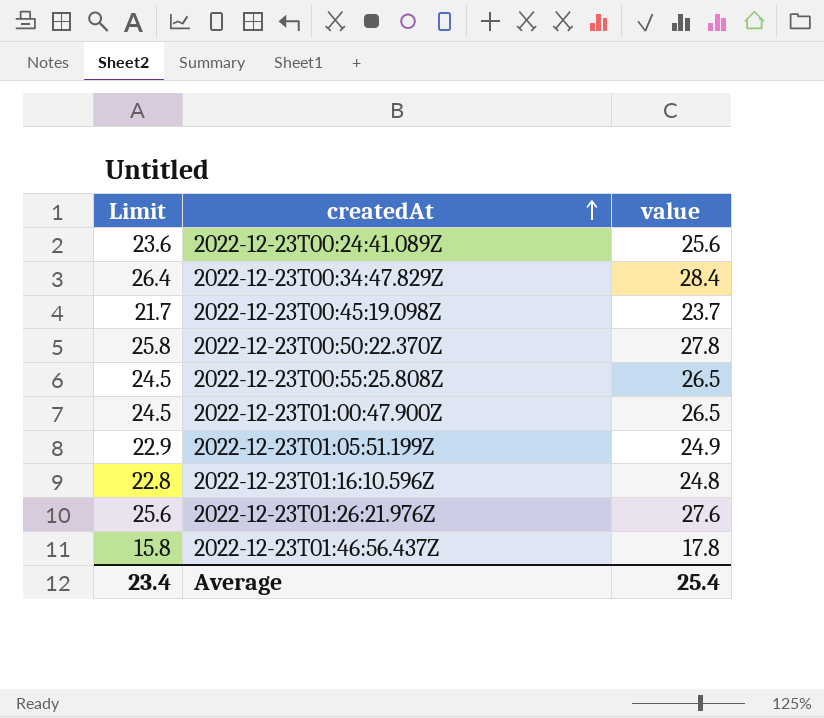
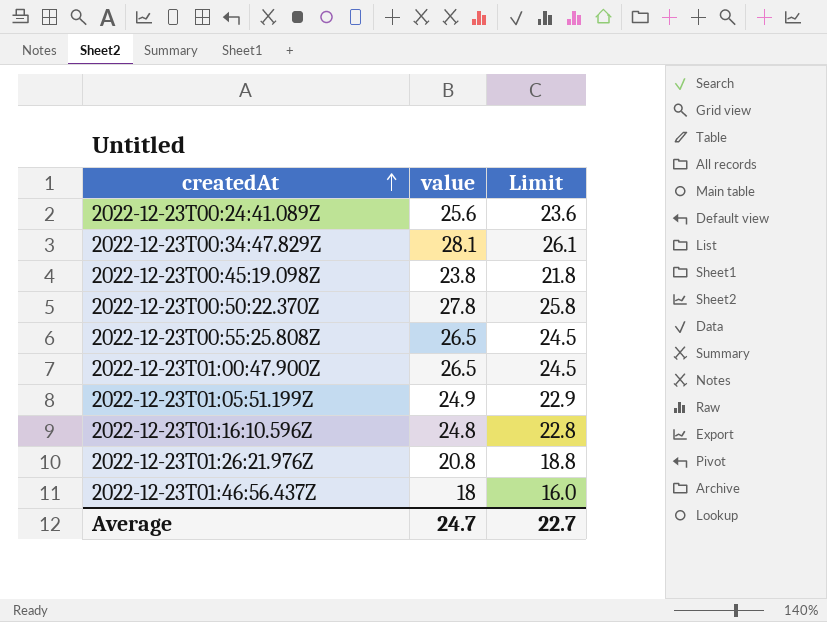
column Limit | position: 1 -> 3
2022-12-23T00:34:47.829Z | value: 28.4 -> 28.1
2022-12-23T00:34:47.829Z | Limit: 26.4 -> 26.1
2022-12-23T00:45:19.098Z | value: 23.7 -> 23.8
2022-12-23T00:45:19.098Z | Limit: 21.7 -> 21.8
2022-12-23T01:26:21.976Z | value: 27.6 -> 20.8
2022-12-23T01:26:21.976Z | Limit: 25.6 -> 18.8
2022-12-23T01:46:56.437Z | value: 17.8 -> 18
2022-12-23T01:46:56.437Z | Limit: 15.8 -> 16.0
Average | value: 25.4 -> 24.7
Average | Limit: 23.4 -> 22.7

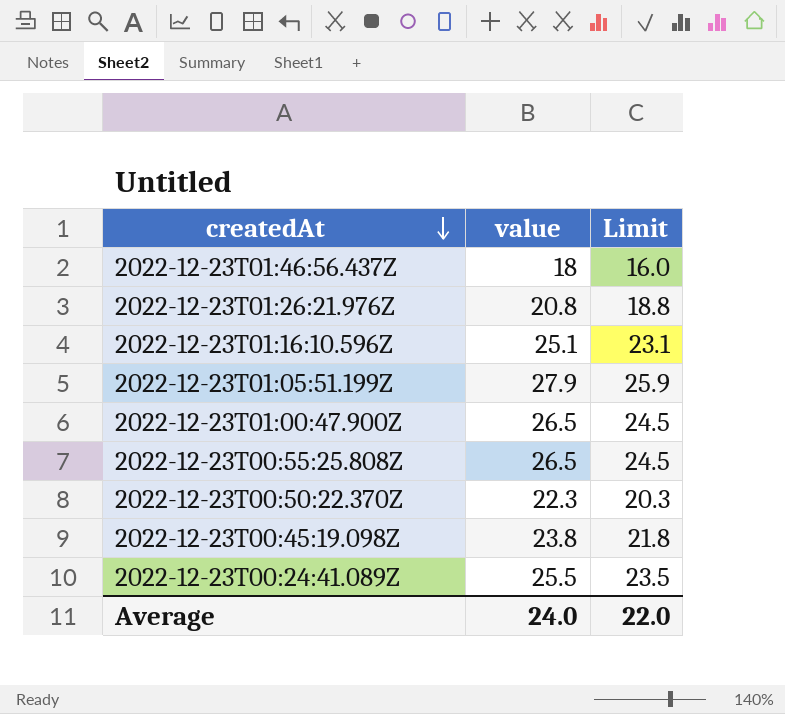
row order: createdAt ascending -> createdAt descending
row 2022-12-23T00:34:47.829Z: 28.1 | 26.1 -> none
2022-12-23T01:16:10.596Z | value: 24.8 -> 25.1
2022-12-23T01:16:10.596Z | Limit: 22.8 -> 23.1
2022-12-23T01:05:51.199Z | value: 24.9 -> 27.9
2022-12-23T01:05:51.199Z | Limit: 22.9 -> 25.9
2022-12-23T00:50:22.370Z | value: 27.8 -> 22.3
2022-12-23T00:50:22.370Z | Limit: 25.8 -> 20.3
2022-12-23T00:24:41.089Z | value: 25.6 -> 25.5
2022-12-23T00:24:41.089Z | Limit: 23.6 -> 23.5
Average | value: 24.7 -> 24.0
Average | Limit: 22.7 -> 22.0

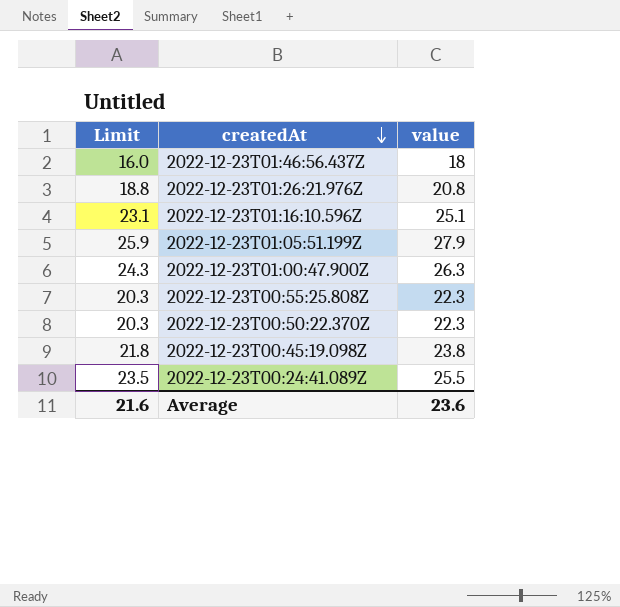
column Limit | position: 3 -> 1
2022-12-23T01:00:47.900Z | Limit: 24.5 -> 24.3
2022-12-23T01:00:47.900Z | value: 26.5 -> 26.3
2022-12-23T00:55:25.808Z | Limit: 24.5 -> 20.3
2022-12-23T00:55:25.808Z | value: 26.5 -> 22.3
Average | Limit: 22.0 -> 21.6
Average | value: 24.0 -> 23.6

